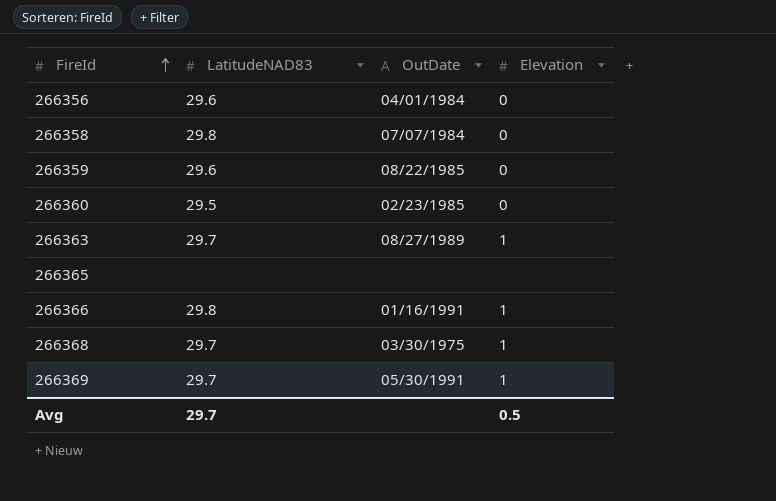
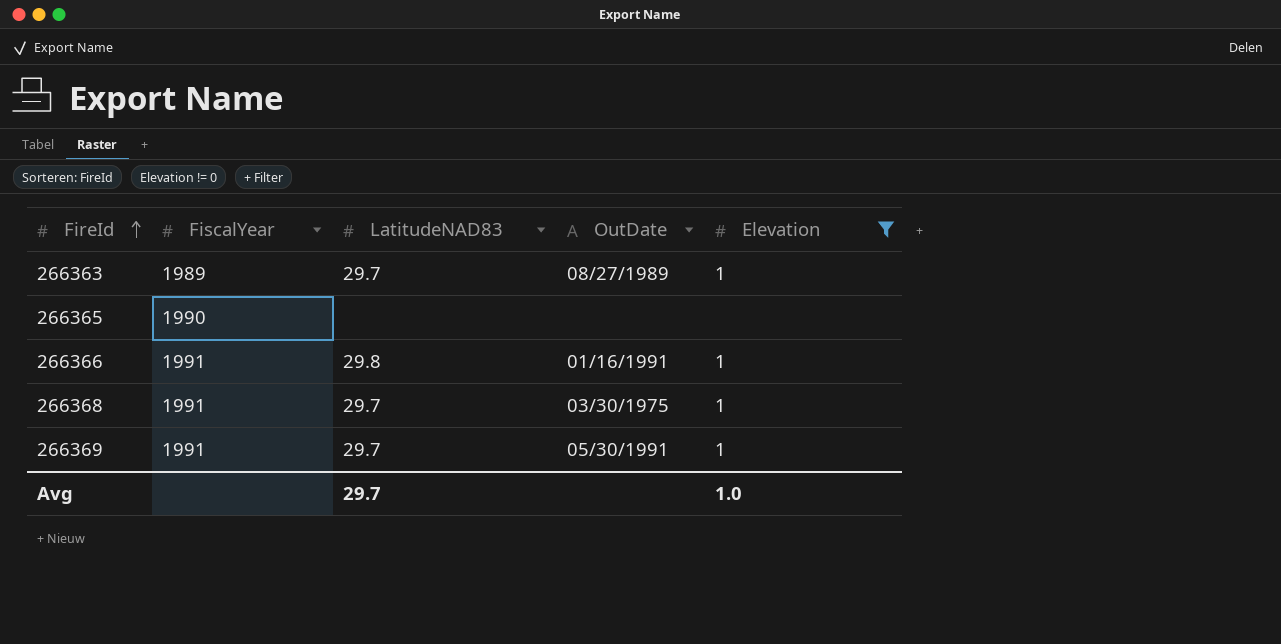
filter: none -> Elevation != 0
column FiscalYear | position: none -> 2
Avg | Elevation: 0.5 -> 1.0

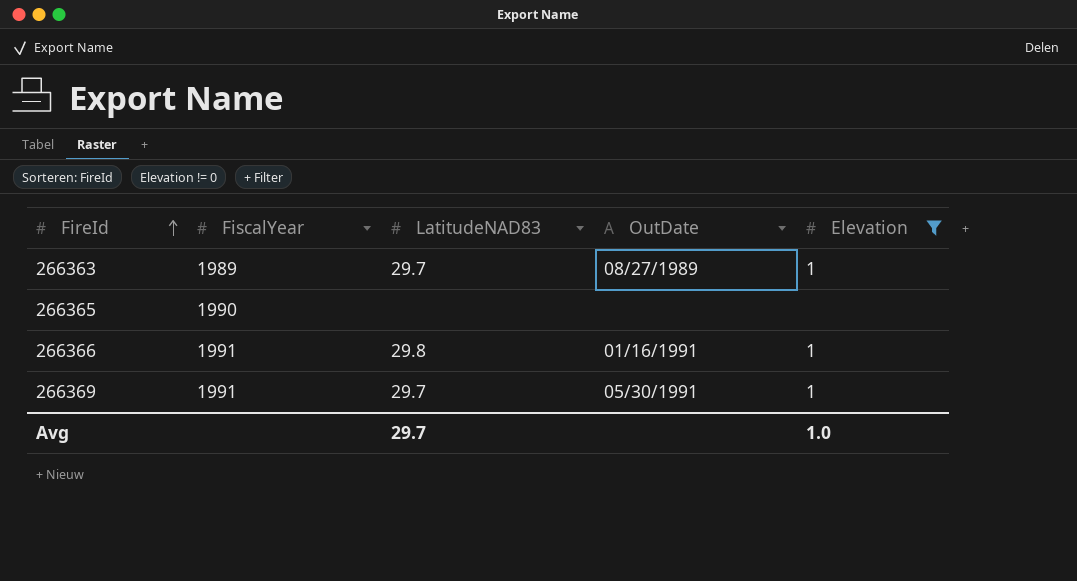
row 266368: 1991 | 29.7 | 03/30/1975 | 1 -> none

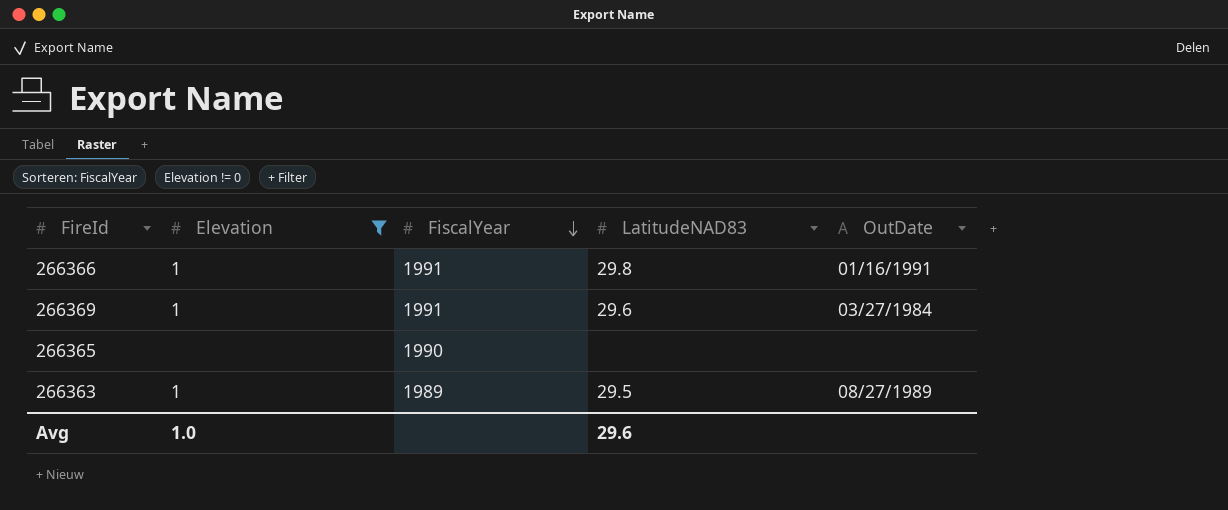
row order: FireId ascending -> FiscalYear descending
column Elevation | position: 5 -> 2
266369 | LatitudeNAD83: 29.7 -> 29.6
266369 | OutDate: 05/30/1991 -> 03/27/1984
266363 | LatitudeNAD83: 29.7 -> 29.5
Avg | LatitudeNAD83: 29.7 -> 29.6

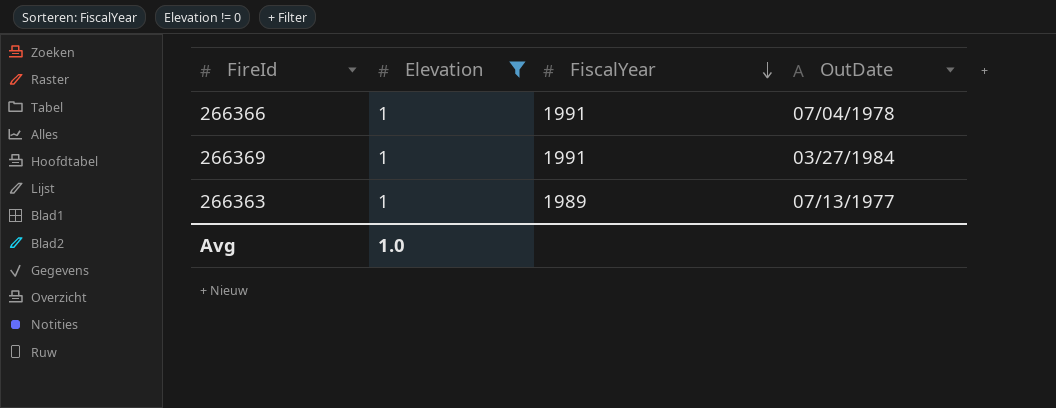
column LatitudeNAD83 | position: 4 -> none
row 266365: none | 1990 | none | none -> none
266366 | OutDate: 01/16/1991 -> 07/04/1978
266363 | OutDate: 08/27/1989 -> 07/13/1977

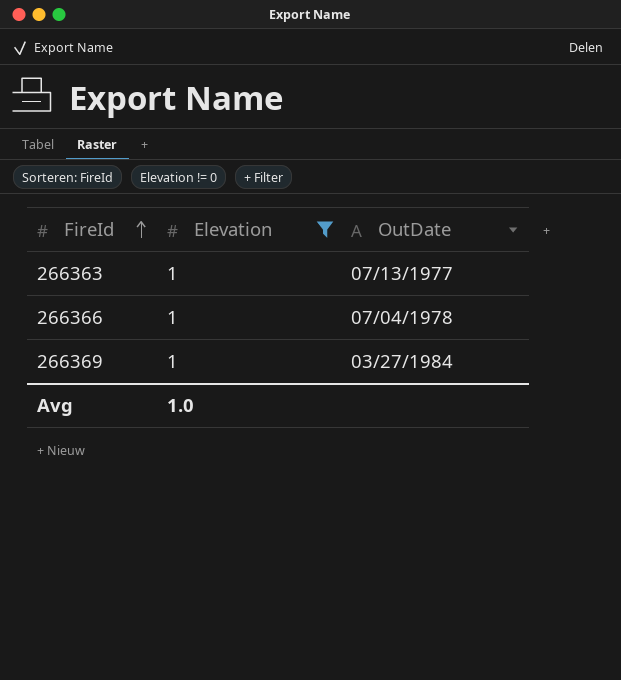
row order: FiscalYear descending -> FireId ascending
column FiscalYear | position: 3 -> none

